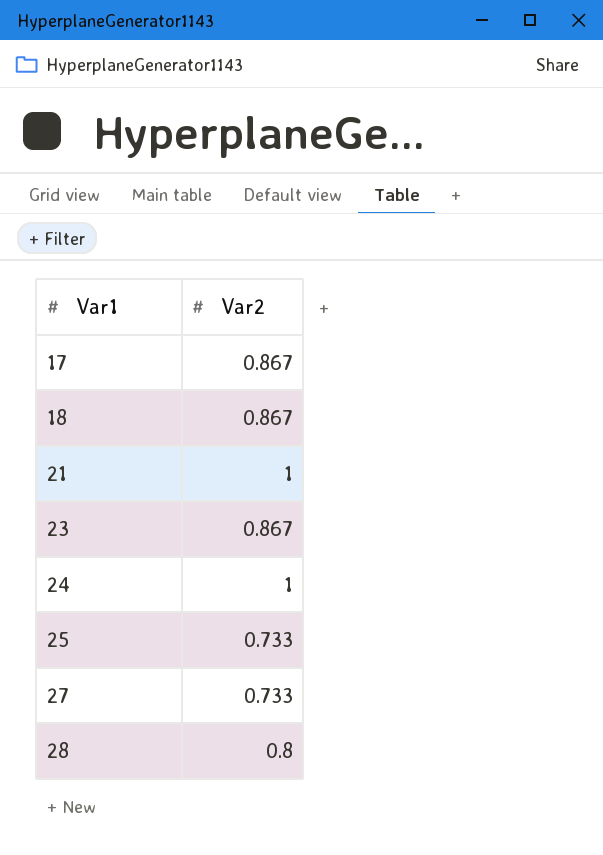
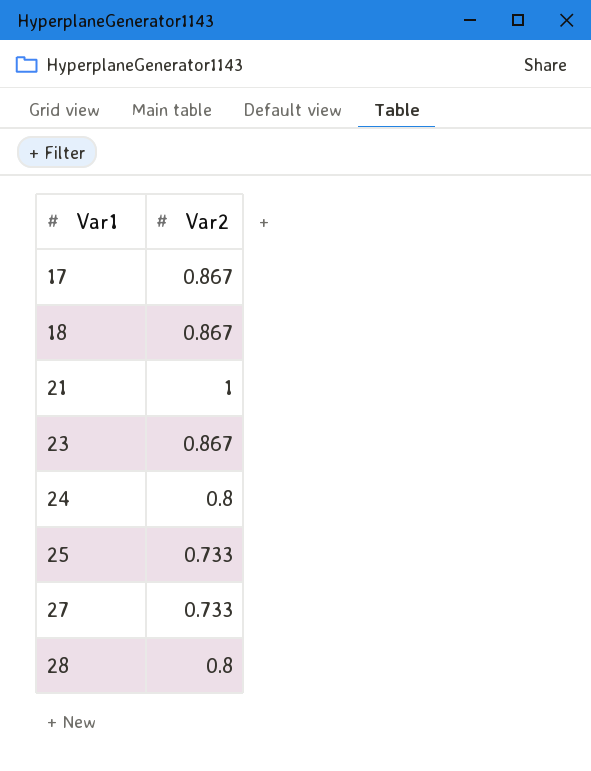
24 | Var2: 1 -> 0.8

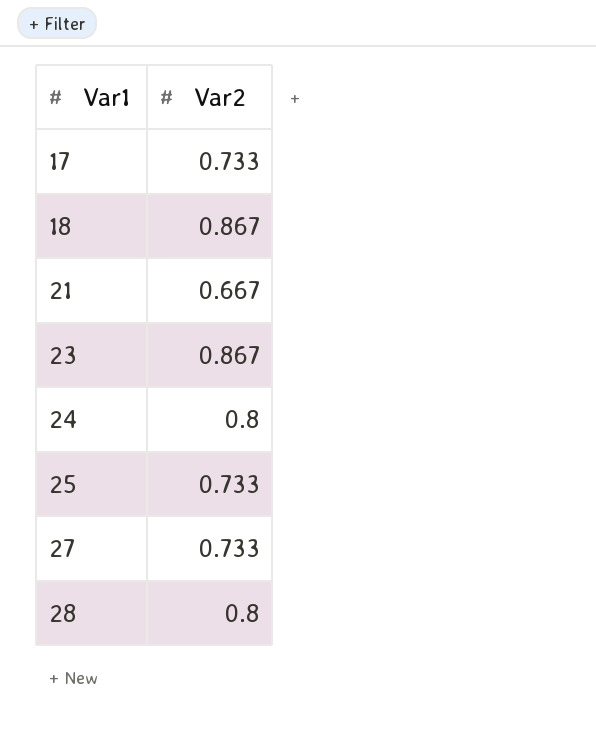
17 | Var2: 0.867 -> 0.733
21 | Var2: 1 -> 0.667

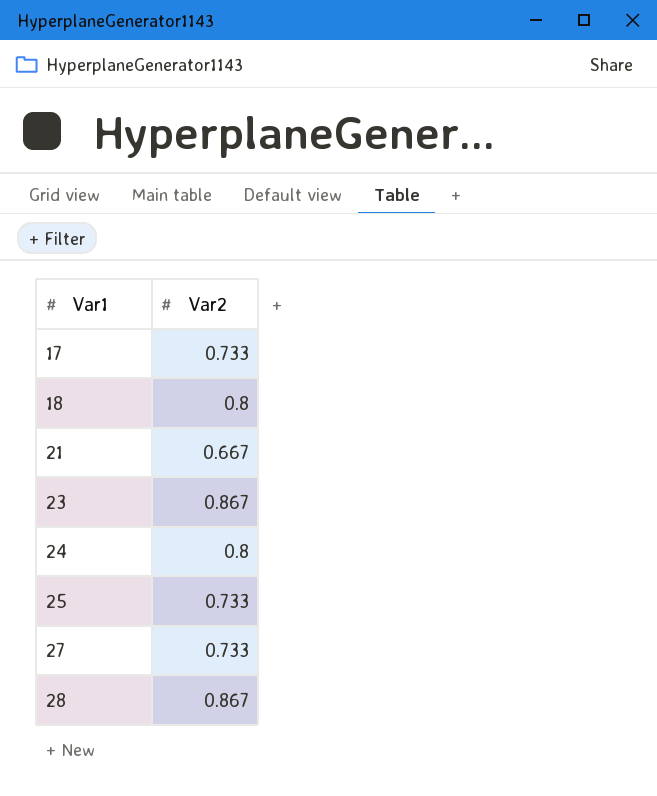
18 | Var2: 0.867 -> 0.8
28 | Var2: 0.8 -> 0.867

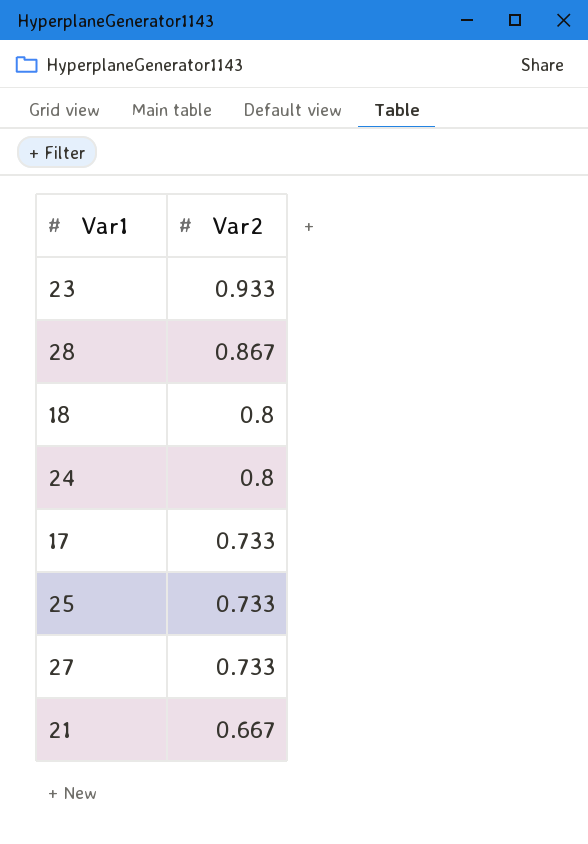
row order: Var1 ascending -> Var2 descending
23 | Var2: 0.867 -> 0.933

